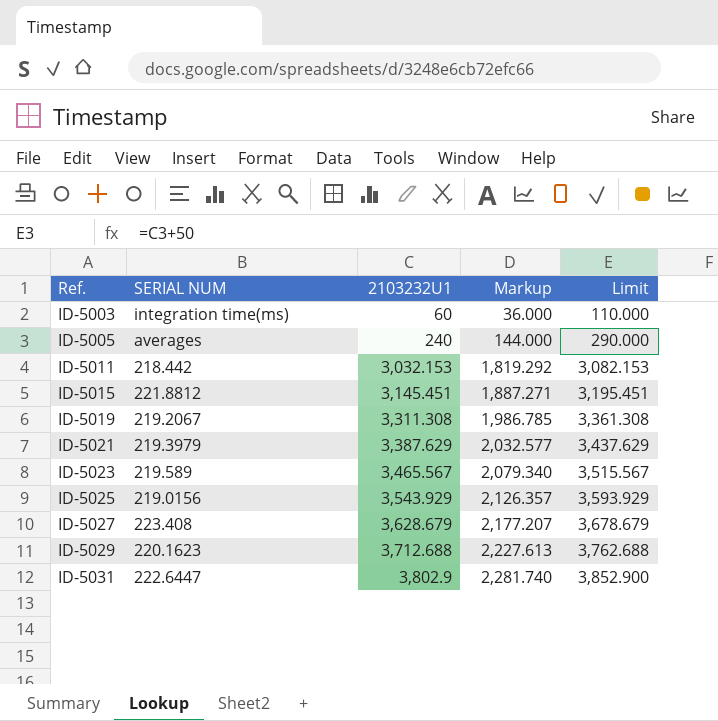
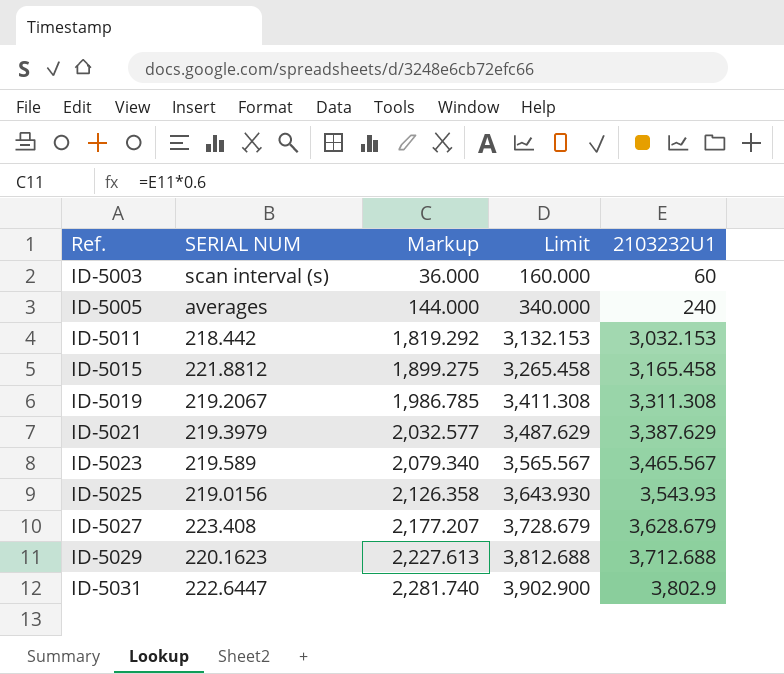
column Limit | formula: [2103232U1] + 50 -> [2103232U1] + 100
column 2103232U1 | position: 3 -> 5
ID-5003 | SERIAL NUM: integration time(ms) -> scan interval (s)
ID-5015 | Markup: 1,887.271 -> 1,899.275
ID-5015 | 2103232U1: 3,145.451 -> 3,165.458
ID-5025 | Markup: 2,126.357 -> 2,126.358
ID-5025 | 2103232U1: 3,543.929 -> 3,543.93

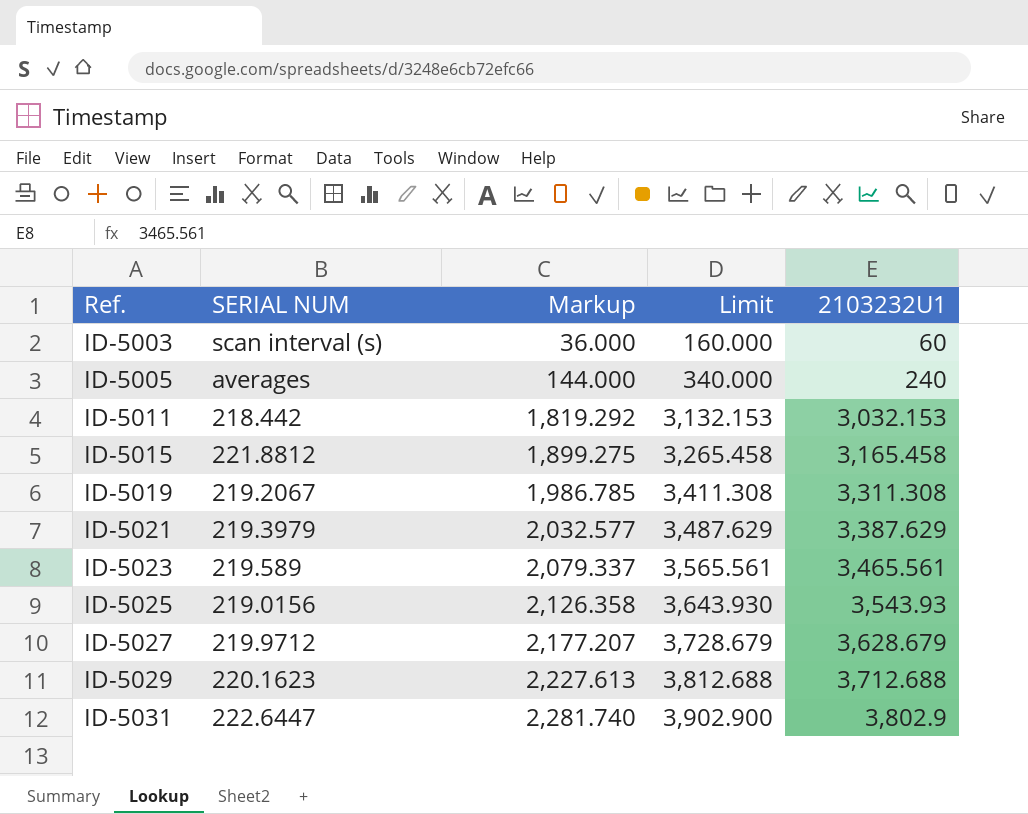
ID-5023 | Markup: 2,079.340 -> 2,079.337
ID-5023 | Limit: 3,565.567 -> 3,565.561
ID-5023 | 2103232U1: 3,465.567 -> 3,465.561
ID-5027 | SERIAL NUM: 223.408 -> 219.9712

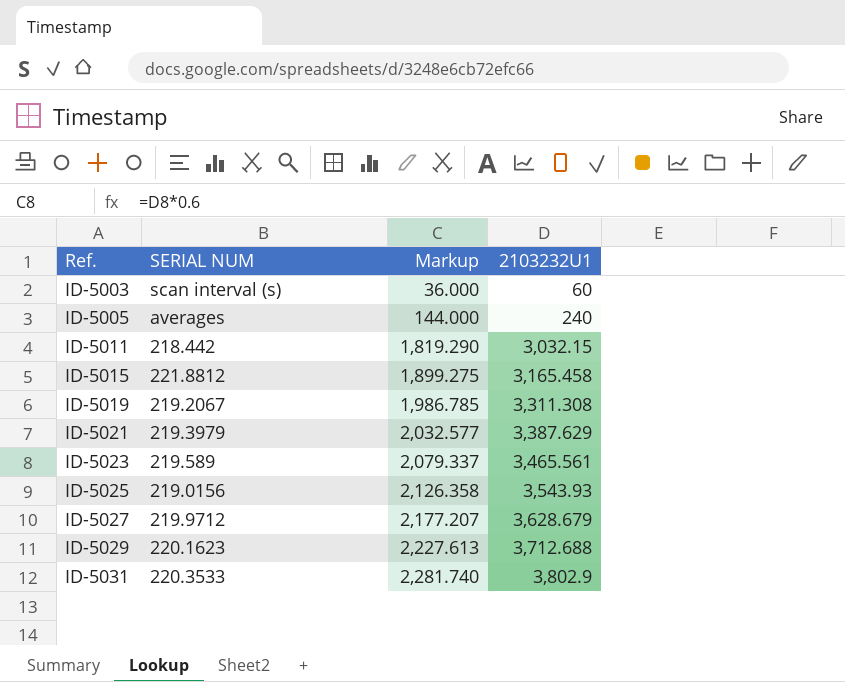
column Limit | formula: [2103232U1] + 100 -> none
ID-5011 | Markup: 1,819.292 -> 1,819.290
ID-5011 | 2103232U1: 3,032.153 -> 3,032.15
ID-5031 | SERIAL NUM: 222.6447 -> 220.3533

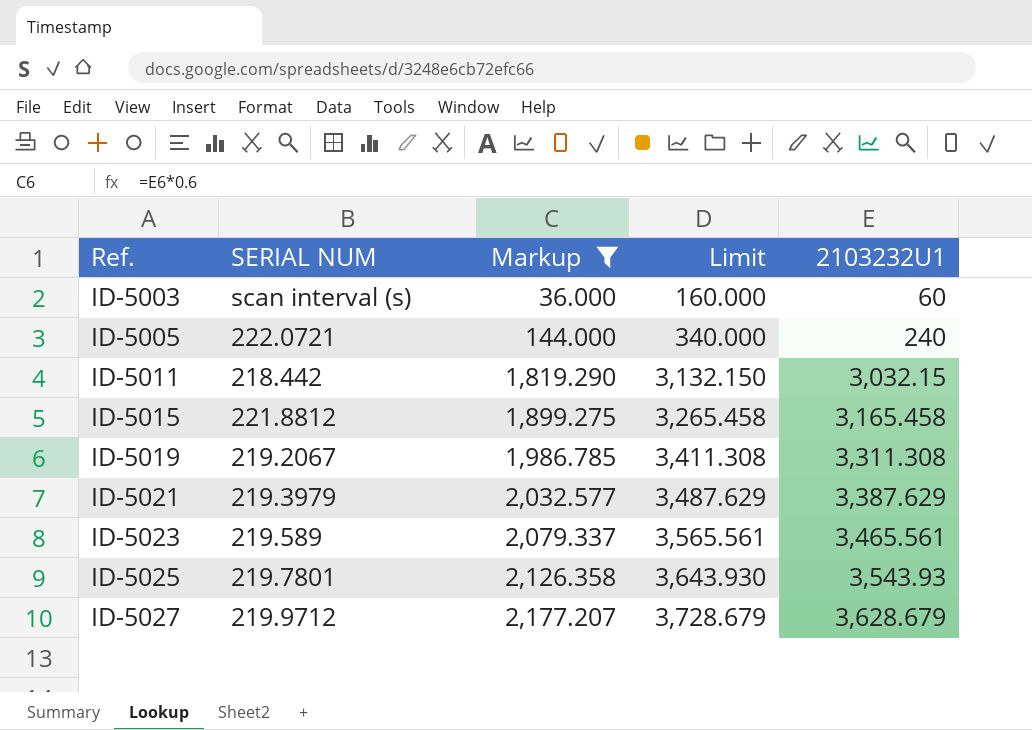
filter: none -> Markup <= 2,177.207
column Limit | formula: none -> [2103232U1] + 100
ID-5005 | SERIAL NUM: averages -> 222.0721
ID-5025 | SERIAL NUM: 219.0156 -> 219.7801

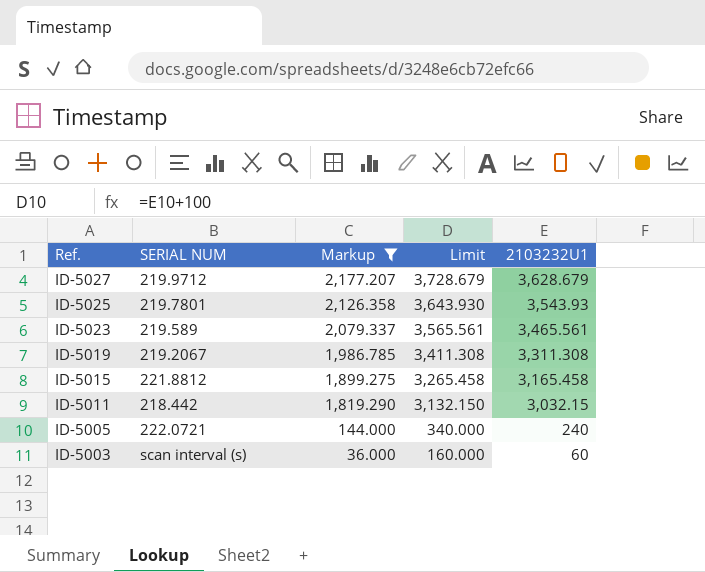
row order: Ref. ascending -> Ref. descending
row ID-5021: 219.3979 | 2,032.577 | 3,487.629 | 3,387.629 -> none

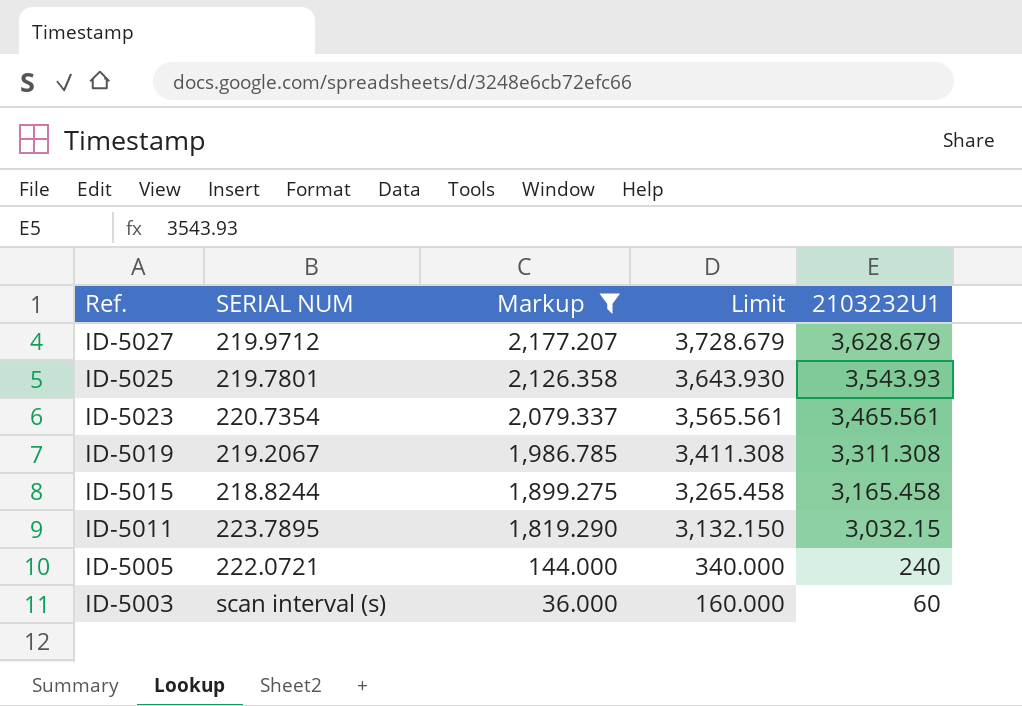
ID-5023 | SERIAL NUM: 219.589 -> 220.7354
ID-5015 | SERIAL NUM: 221.8812 -> 218.8244
ID-5011 | SERIAL NUM: 218.442 -> 223.7895

